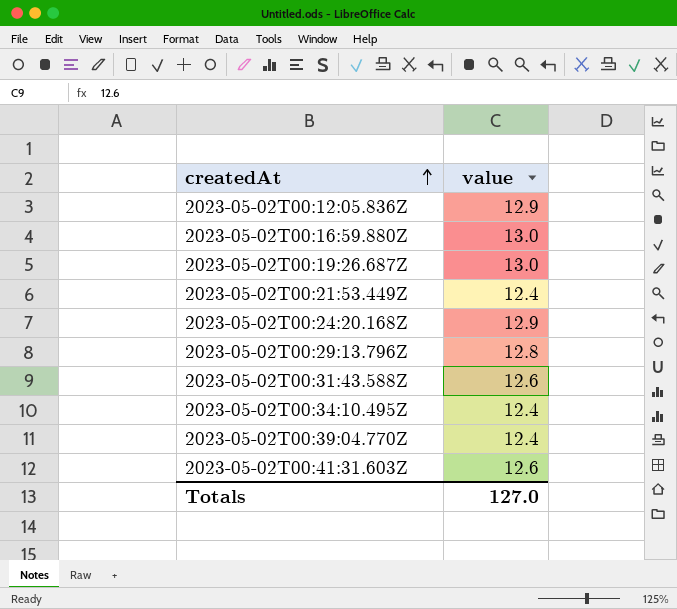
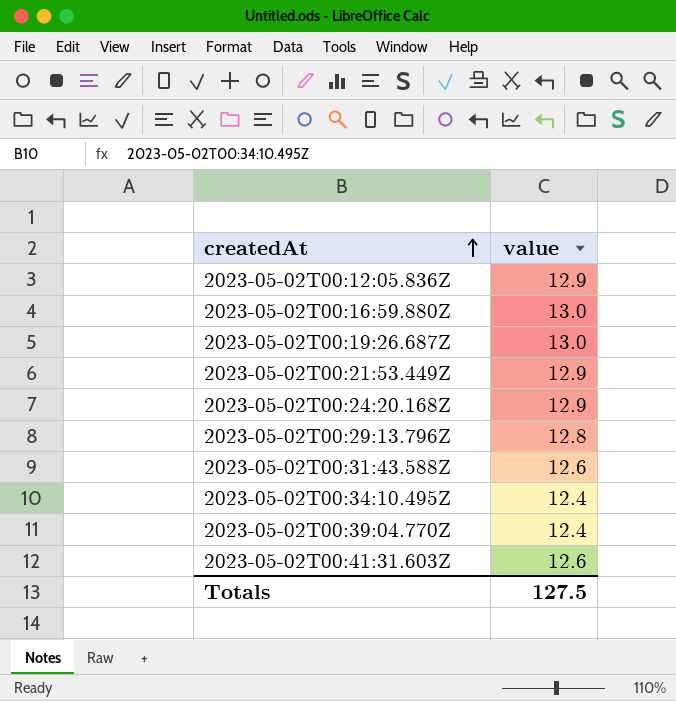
2023-05-02T00:21:53.449Z | value: 12.4 -> 12.9
Totals | value: 127.0 -> 127.5

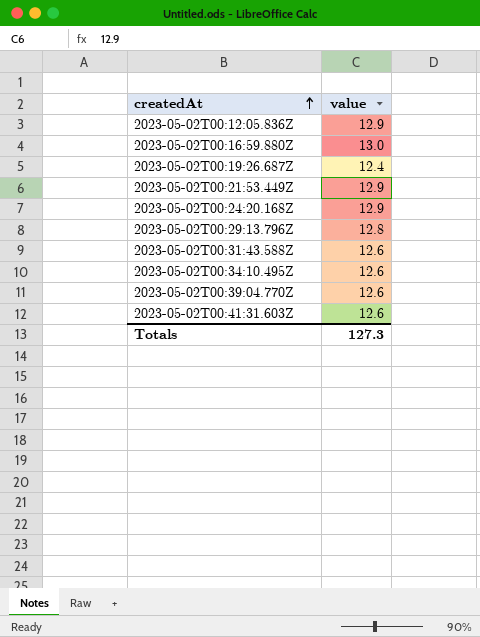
2023-05-02T00:19:26.687Z | value: 13.0 -> 12.4
2023-05-02T00:34:10.495Z | value: 12.4 -> 12.6
2023-05-02T00:39:04.770Z | value: 12.4 -> 12.6
Totals | value: 127.5 -> 127.3

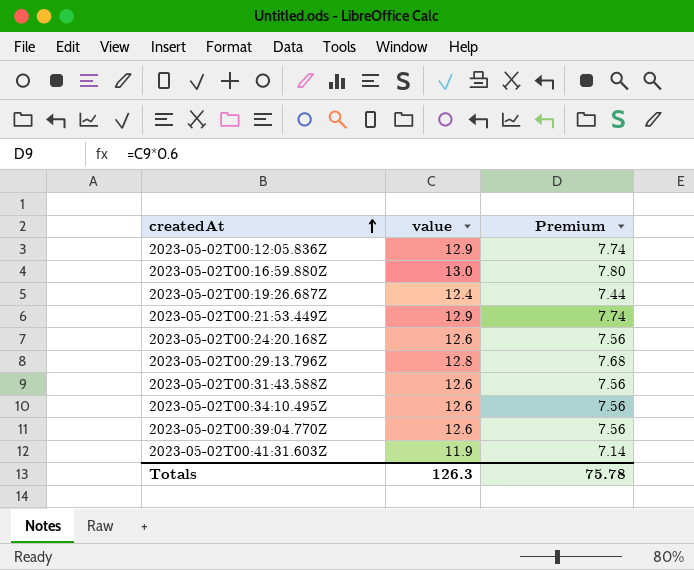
column Premium | formula: none -> [value] * 0.6
2023-05-02T00:24:20.168Z | value: 12.9 -> 12.6
2023-05-02T00:41:31.603Z | value: 12.6 -> 11.9
Totals | value: 127.3 -> 126.3

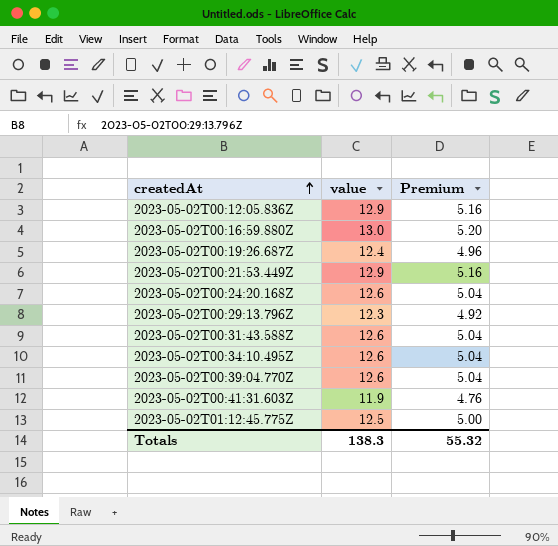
column Premium | formula: [value] * 0.6 -> [value] * 0.4
2023-05-02T00:29:13.796Z | value: 12.8 -> 12.3
row 2023-05-02T01:12:45.775Z: none -> 12.5 | 5.00
Totals | value: 126.3 -> 138.3
Totals | Premium: 75.78 -> 55.32

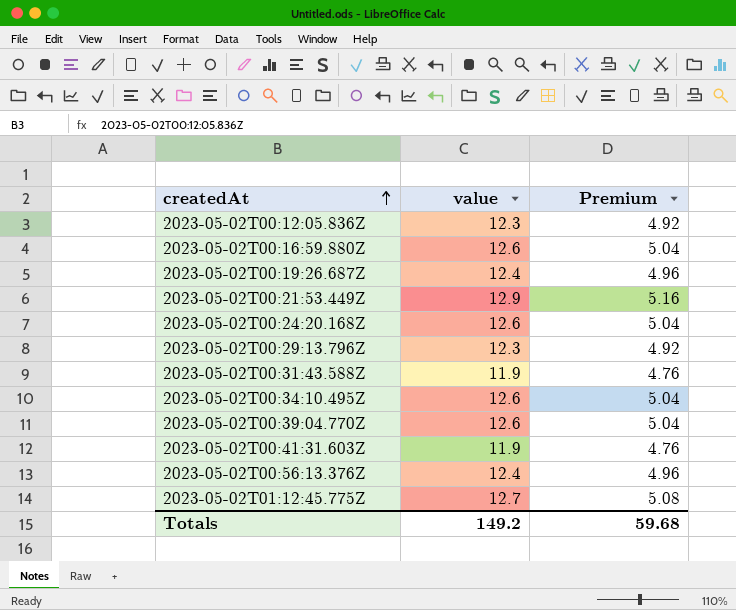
2023-05-02T00:12:05.836Z | value: 12.9 -> 12.3
2023-05-02T00:12:05.836Z | Premium: 5.16 -> 4.92
2023-05-02T00:16:59.880Z | value: 13.0 -> 12.6
2023-05-02T00:16:59.880Z | Premium: 5.20 -> 5.04
2023-05-02T00:31:43.588Z | value: 12.6 -> 11.9
2023-05-02T00:31:43.588Z | Premium: 5.04 -> 4.76
row 2023-05-02T00:56:13.376Z: none -> 12.4 | 4.96
2023-05-02T01:12:45.775Z | value: 12.5 -> 12.7
2023-05-02T01:12:45.775Z | Premium: 5.00 -> 5.08
Totals | value: 138.3 -> 149.2
Totals | Premium: 55.32 -> 59.68

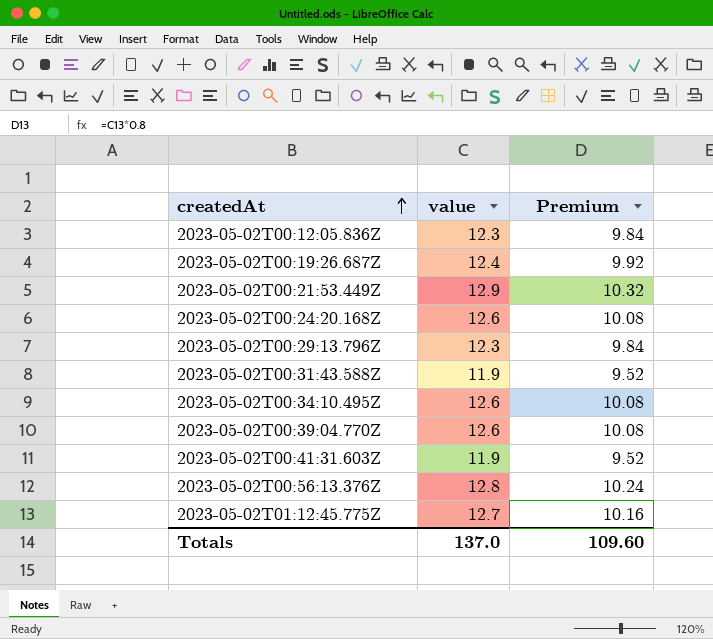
column Premium | formula: [value] * 0.4 -> [value] * 0.8
row 2023-05-02T00:16:59.880Z: 12.6 | 5.04 -> none
2023-05-02T00:56:13.376Z | value: 12.4 -> 12.8
Totals | value: 149.2 -> 137.0
Totals | Premium: 59.68 -> 109.60

